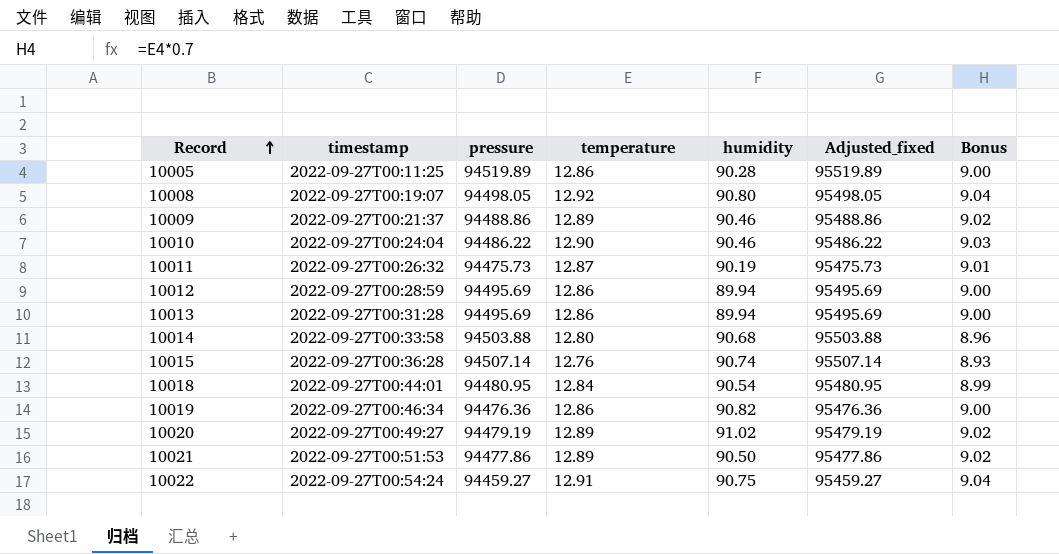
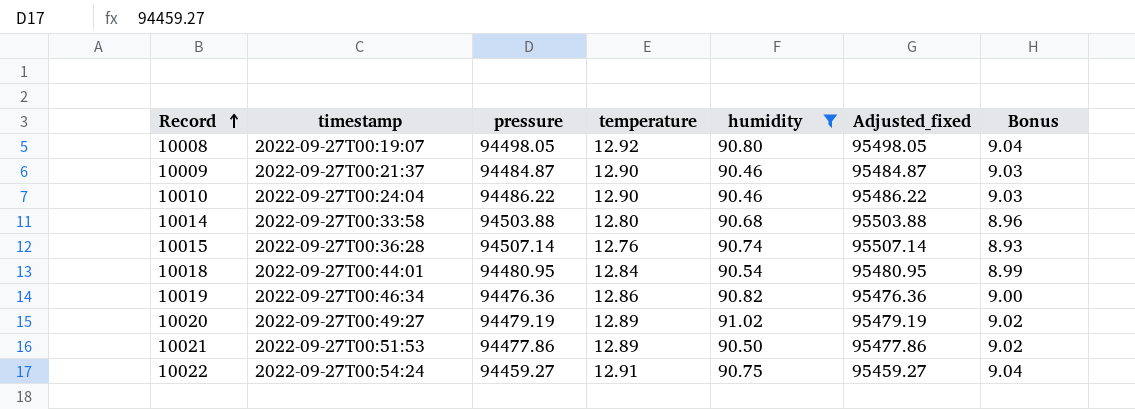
filter: none -> humidity >= 90.46
10009 | pressure: 94488.86 -> 94484.87
10009 | temperature: 12.89 -> 12.90
10009 | Adjusted_fixed: 95488.86 -> 95484.87
10009 | Bonus: 9.02 -> 9.03

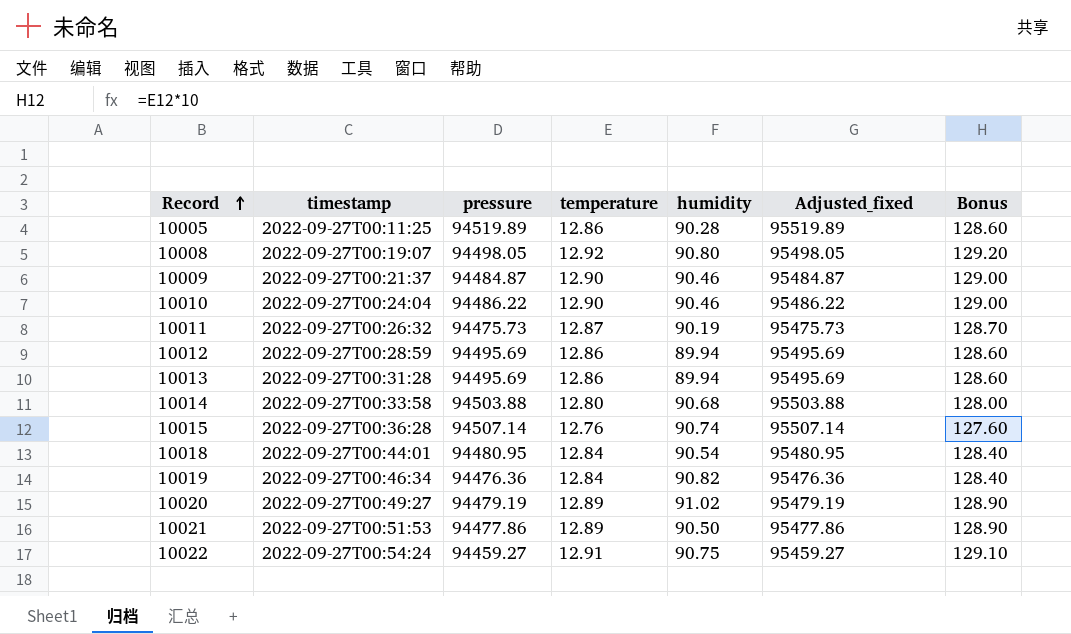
filter: humidity >= 90.46 -> none
column Bonus | formula: [temperature] * 0.7 -> [temperature] * 10
10019 | temperature: 12.86 -> 12.84

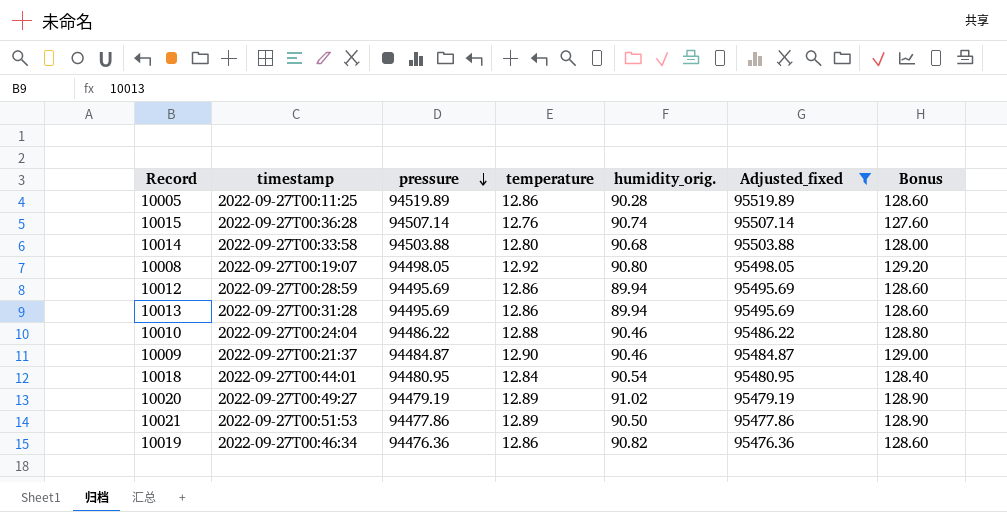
filter: none -> Adjusted_fixed >= 95476.36
row order: Record ascending -> pressure descending
column name: humidity -> humidity_orig.
10010 | temperature: 12.90 -> 12.88
10010 | Bonus: 129.00 -> 128.80
10019 | temperature: 12.84 -> 12.86
10019 | Bonus: 128.40 -> 128.60

